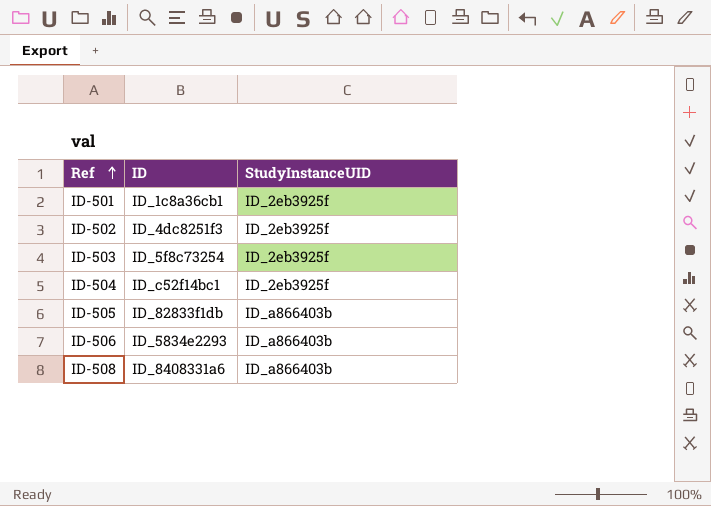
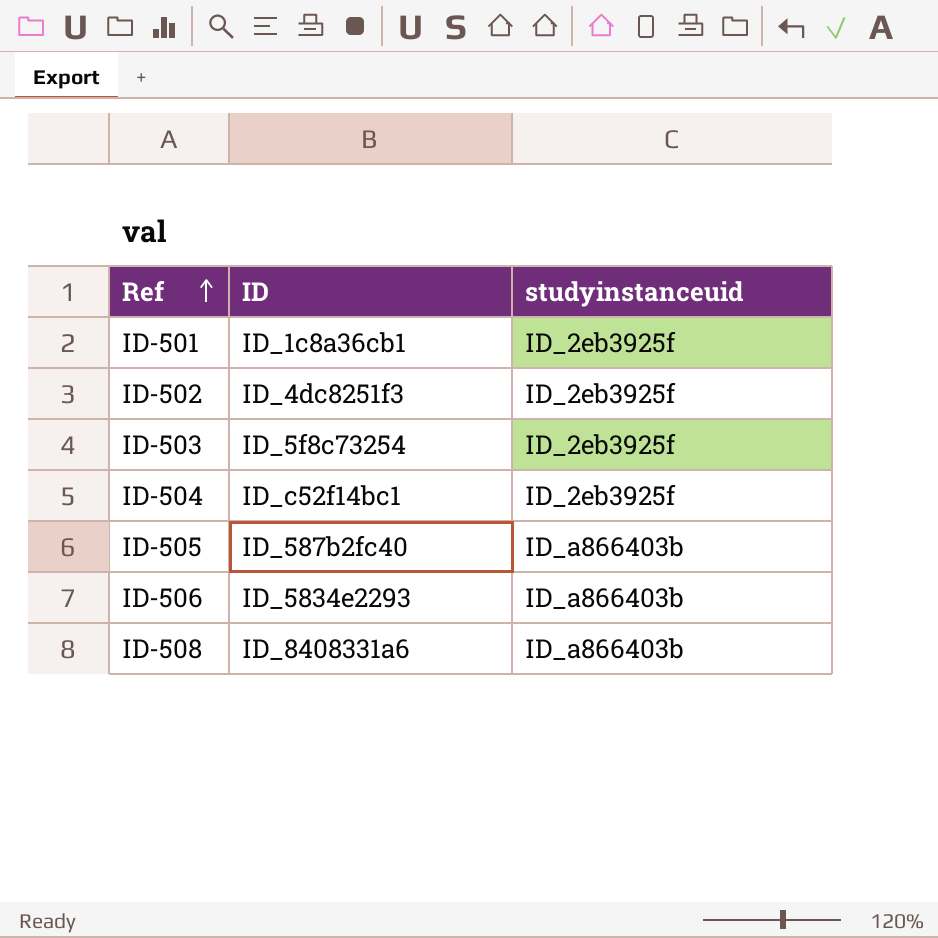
column name: StudyInstanceUID -> studyinstanceuid
ID-505 | ID: ID_82833f1db -> ID_587b2fc40

